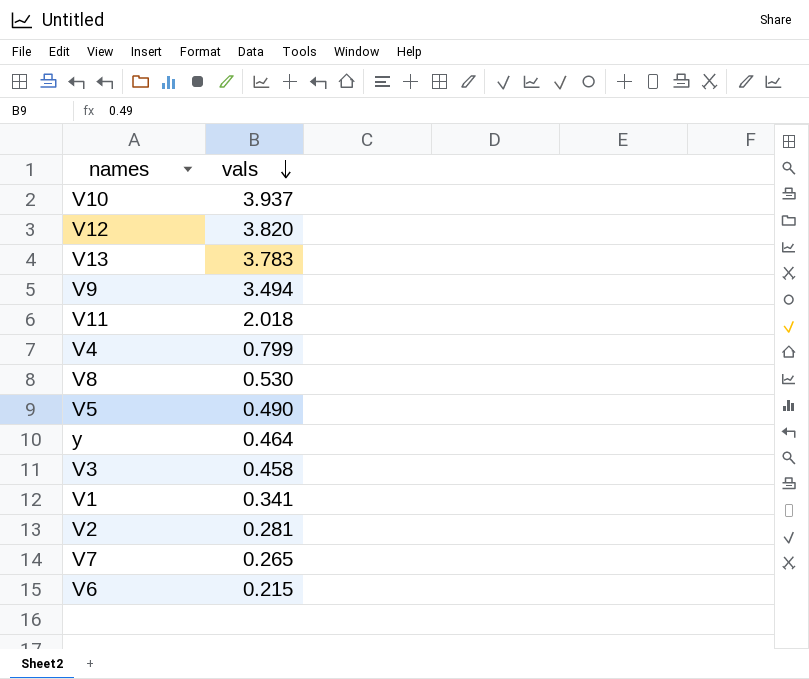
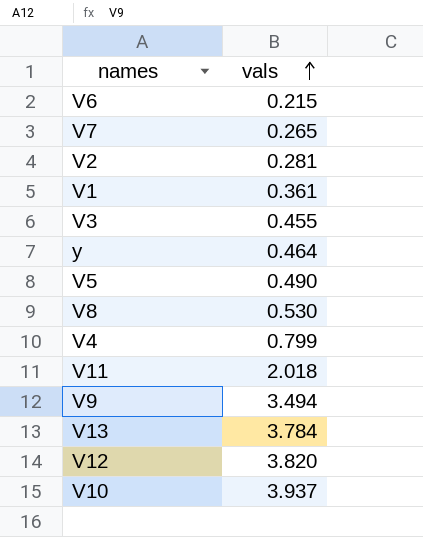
row order: vals descending -> vals ascending
V1 | vals: 0.341 -> 0.361
V3 | vals: 0.458 -> 0.455
V13 | vals: 3.783 -> 3.784

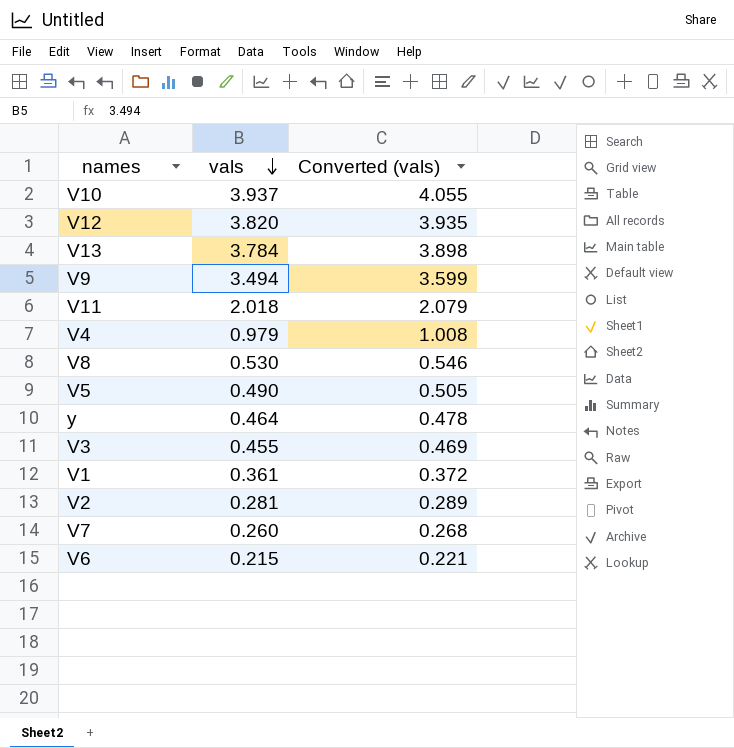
row order: vals ascending -> vals descending
column Converted (vals) | formula: none -> [vals] * 1.03
V4 | vals: 0.799 -> 0.979
V7 | vals: 0.265 -> 0.260

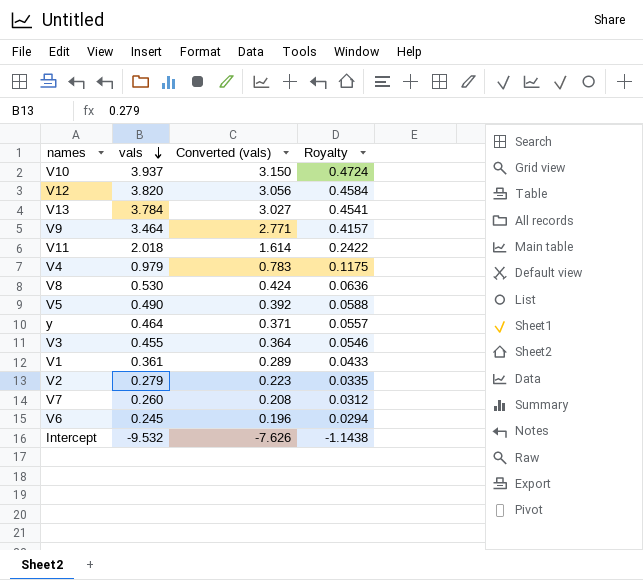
column Converted (vals) | formula: [vals] * 1.03 -> [vals] * 0.8
column Royalty | formula: none -> [vals] * 0.12
V9 | vals: 3.494 -> 3.464
V2 | vals: 0.281 -> 0.279
V6 | vals: 0.215 -> 0.245
row Intercept: none -> -9.532 | -7.626 | -1.1438

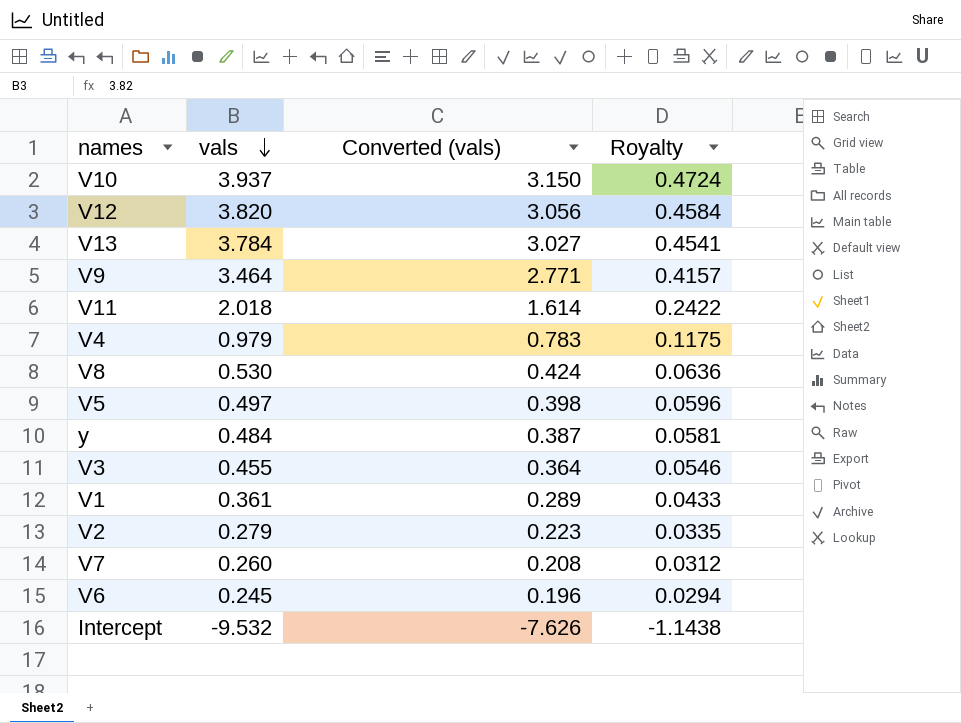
V5 | vals: 0.490 -> 0.497
V5 | Converted (vals): 0.392 -> 0.398
V5 | Royalty: 0.0588 -> 0.0596
y | vals: 0.464 -> 0.484
y | Converted (vals): 0.371 -> 0.387
y | Royalty: 0.0557 -> 0.0581

